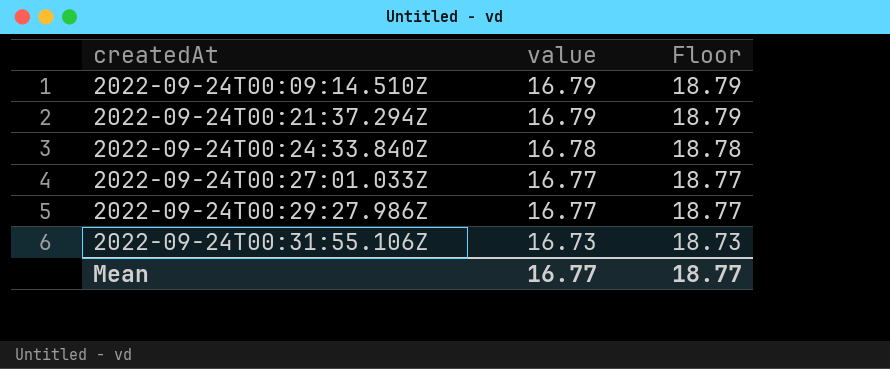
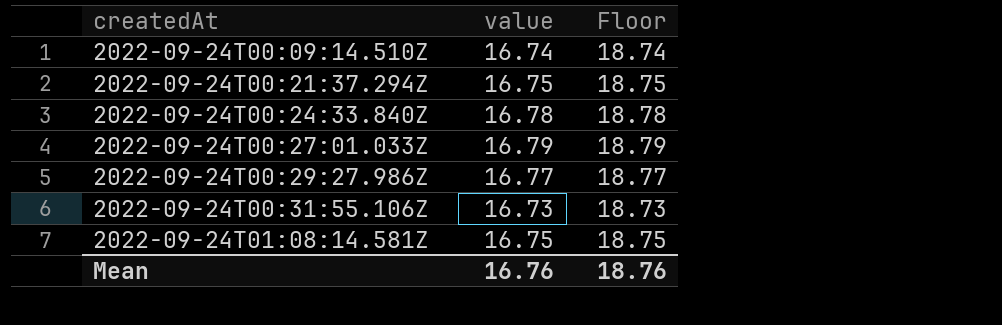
2022-09-24T00:09:14.510Z | value: 16.79 -> 16.74
2022-09-24T00:09:14.510Z | Floor: 18.79 -> 18.74
2022-09-24T00:21:37.294Z | value: 16.79 -> 16.75
2022-09-24T00:21:37.294Z | Floor: 18.79 -> 18.75
2022-09-24T00:27:01.033Z | value: 16.77 -> 16.79
2022-09-24T00:27:01.033Z | Floor: 18.77 -> 18.79
row 2022-09-24T01:08:14.581Z: none -> 16.75 | 18.75
Mean | value: 16.77 -> 16.76
Mean | Floor: 18.77 -> 18.76

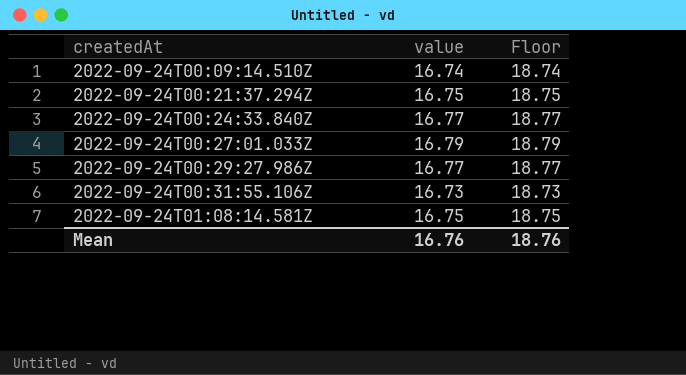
2022-09-24T00:24:33.840Z | value: 16.78 -> 16.77
2022-09-24T00:24:33.840Z | Floor: 18.78 -> 18.77

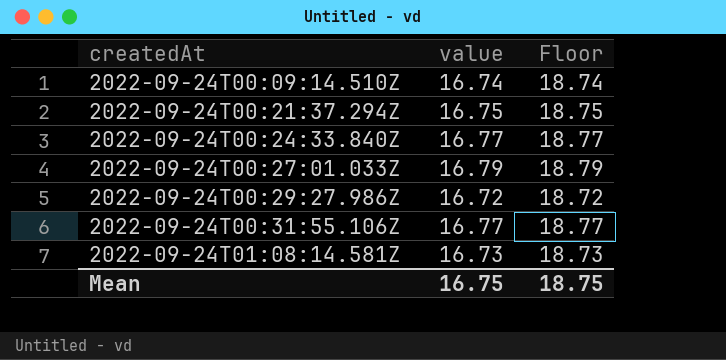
2022-09-24T00:29:27.986Z | value: 16.77 -> 16.72
2022-09-24T00:29:27.986Z | Floor: 18.77 -> 18.72
2022-09-24T00:31:55.106Z | value: 16.73 -> 16.77
2022-09-24T00:31:55.106Z | Floor: 18.73 -> 18.77
2022-09-24T01:08:14.581Z | value: 16.75 -> 16.73
2022-09-24T01:08:14.581Z | Floor: 18.75 -> 18.73
Mean | value: 16.76 -> 16.75
Mean | Floor: 18.76 -> 18.75

